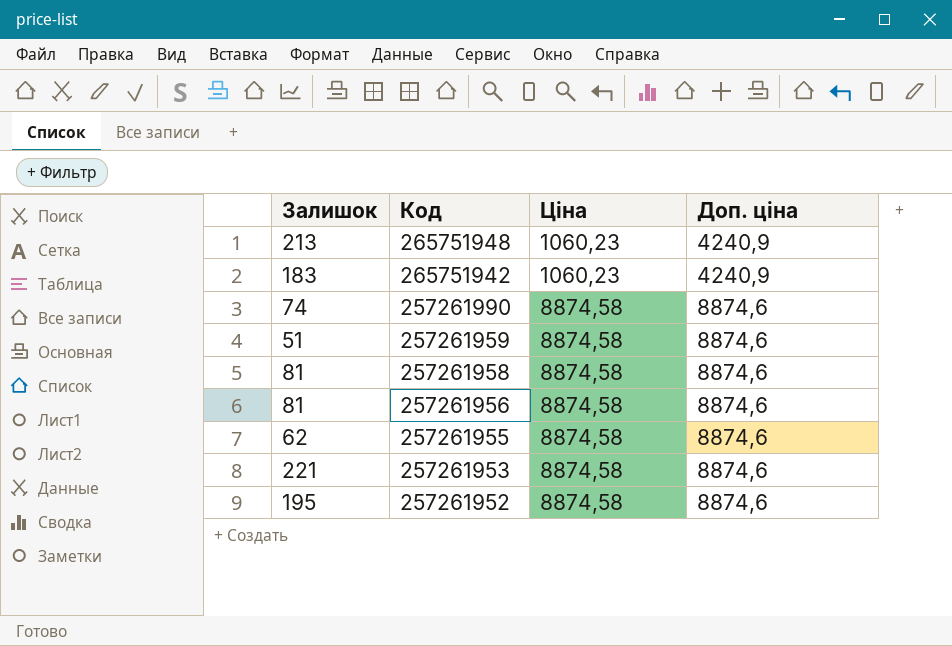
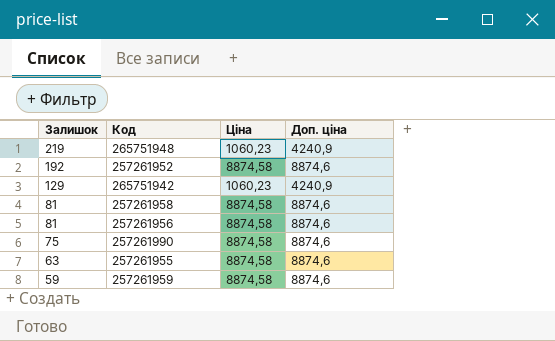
row order: Код descending -> Залишок descending
row 257261953: 221 | 8874,58 | 8874,6 -> none
265751948 | Залишок: 213 -> 219
257261952 | Залишок: 195 -> 192
265751942 | Залишок: 183 -> 129
257261990 | Залишок: 74 -> 75
257261955 | Залишок: 62 -> 63
257261959 | Залишок: 51 -> 59

